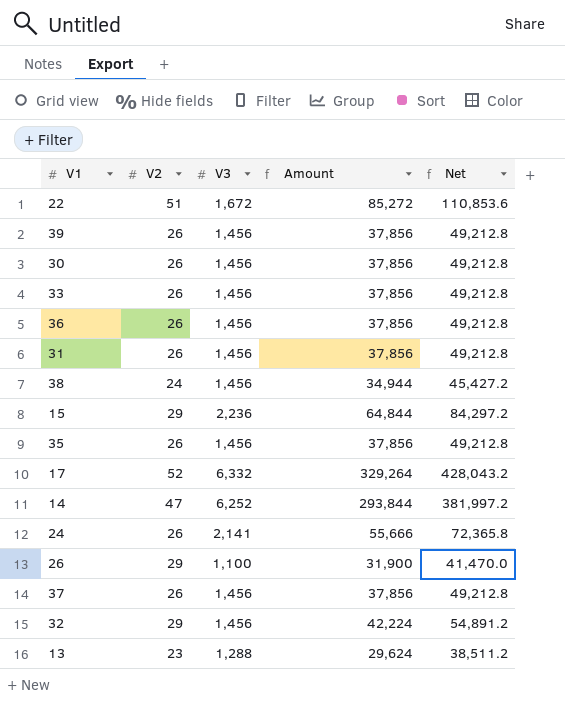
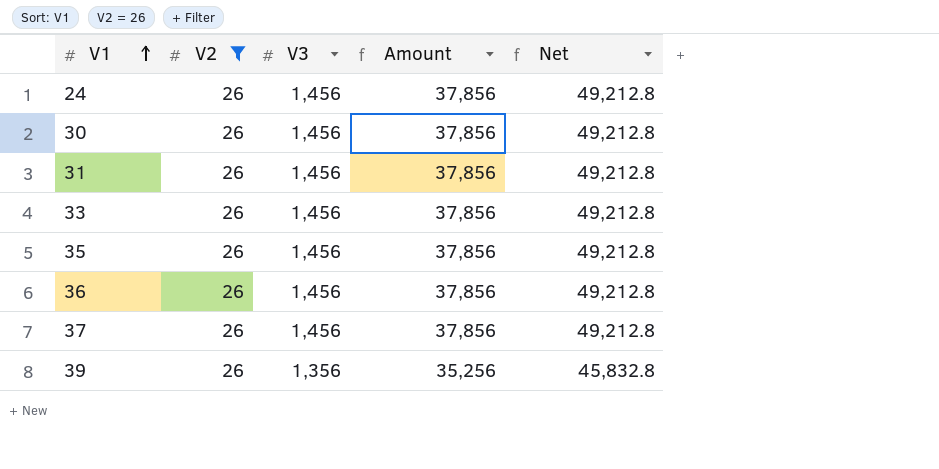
filter: none -> V2 = 26
row order: none -> V1 ascending
24 | V3: 2,141 -> 1,456
24 | Amount: 55,666 -> 37,856
24 | Net: 72,365.8 -> 49,212.8
39 | V3: 1,456 -> 1,356
39 | Amount: 37,856 -> 35,256
39 | Net: 49,212.8 -> 45,832.8

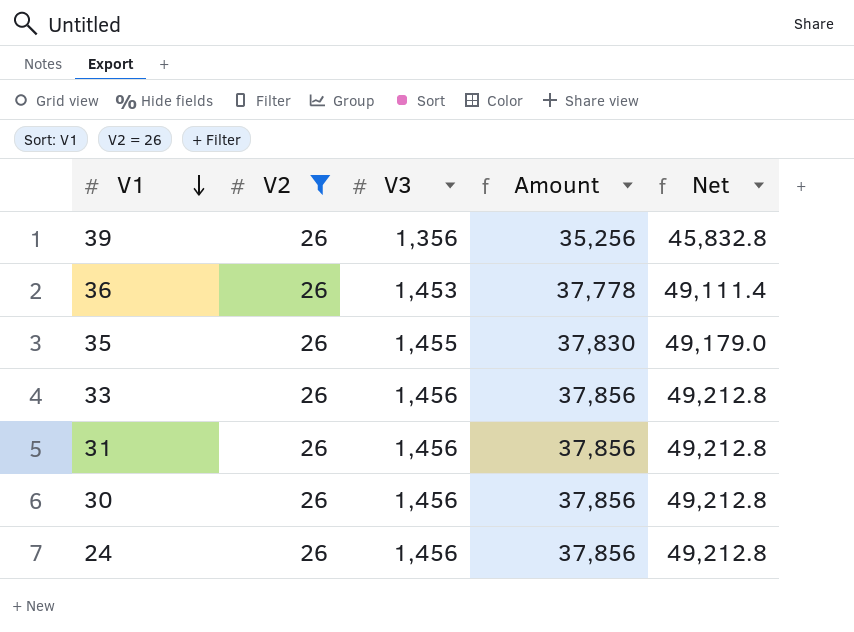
row order: V1 ascending -> V1 descending
row 37: 26 | 1,456 | 37,856 | 49,212.8 -> none
36 | V3: 1,456 -> 1,453
36 | Amount: 37,856 -> 37,778
36 | Net: 49,212.8 -> 49,111.4
35 | V3: 1,456 -> 1,455
35 | Amount: 37,856 -> 37,830
35 | Net: 49,212.8 -> 49,179.0

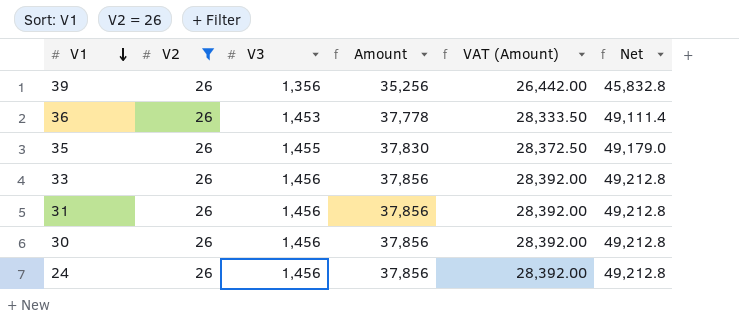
column VAT (Amount) | formula: none -> [Amount] * 0.75

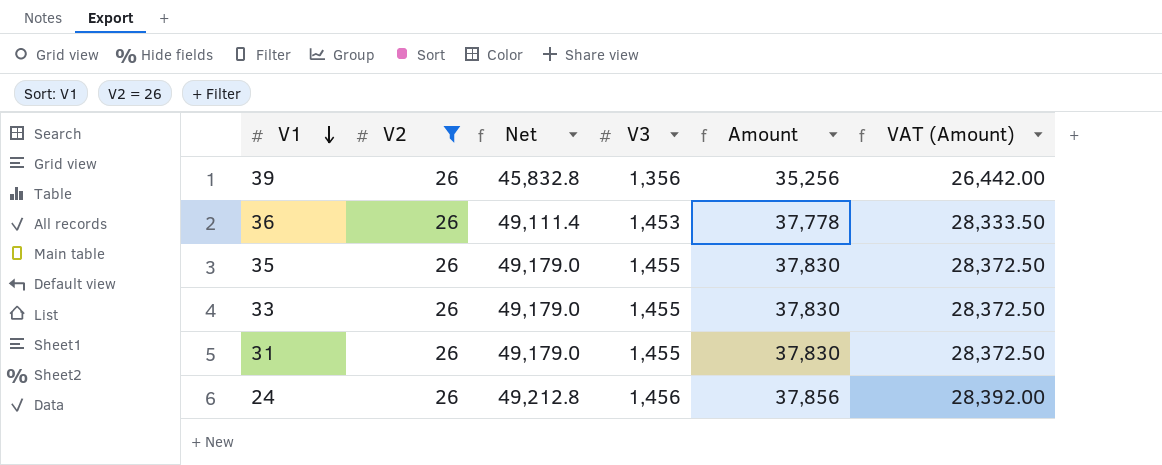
column Net | position: 6 -> 3
row 30: 26 | 1,456 | 37,856 | 28,392.00 | 49,212.8 -> none
33 | Net: 49,212.8 -> 49,179.0
33 | V3: 1,456 -> 1,455
33 | Amount: 37,856 -> 37,830
33 | VAT (Amount): 28,392.00 -> 28,372.50
31 | Net: 49,212.8 -> 49,179.0
31 | V3: 1,456 -> 1,455
31 | Amount: 37,856 -> 37,830
31 | VAT (Amount): 28,392.00 -> 28,372.50

